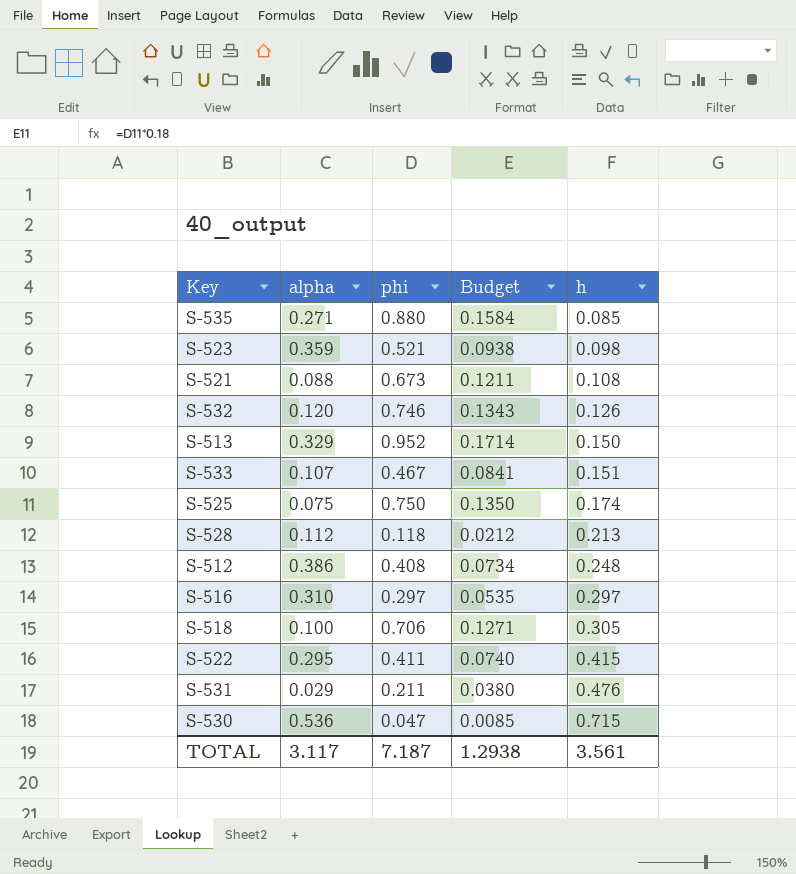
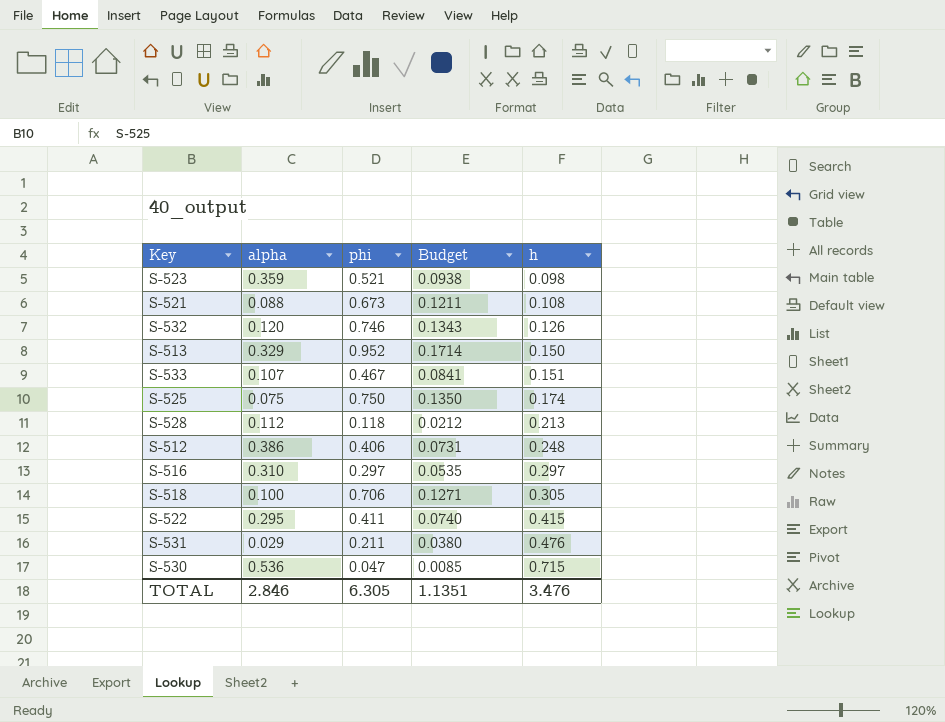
row S-535: 0.271 | 0.880 | 0.1584 | 0.085 -> none
S-512 | phi: 0.408 -> 0.406
S-512 | Budget: 0.0734 -> 0.0731
TOTAL | alpha: 3.117 -> 2.846
TOTAL | phi: 7.187 -> 6.305
TOTAL | Budget: 1.2938 -> 1.1351
TOTAL | h: 3.561 -> 3.476

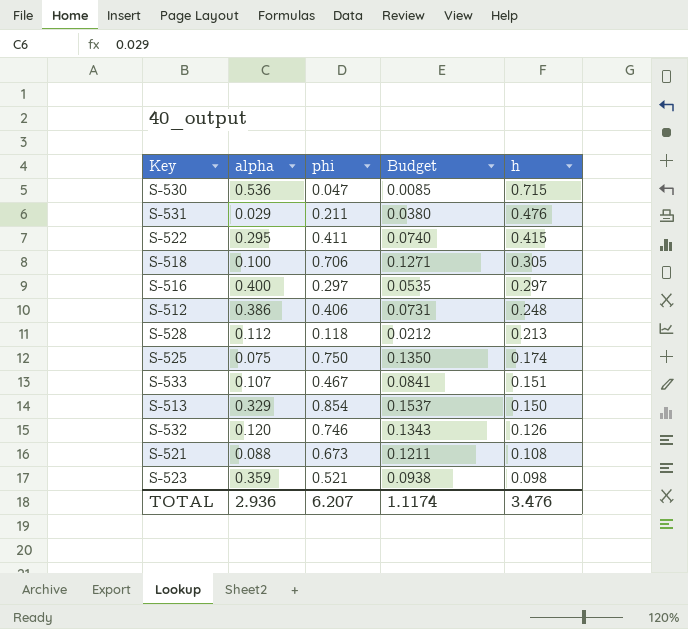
row order: h ascending -> h descending
S-516 | alpha: 0.310 -> 0.400
S-513 | phi: 0.952 -> 0.854
S-513 | Budget: 0.1714 -> 0.1537
TOTAL | alpha: 2.846 -> 2.936
TOTAL | phi: 6.305 -> 6.207
TOTAL | Budget: 1.1351 -> 1.1174

